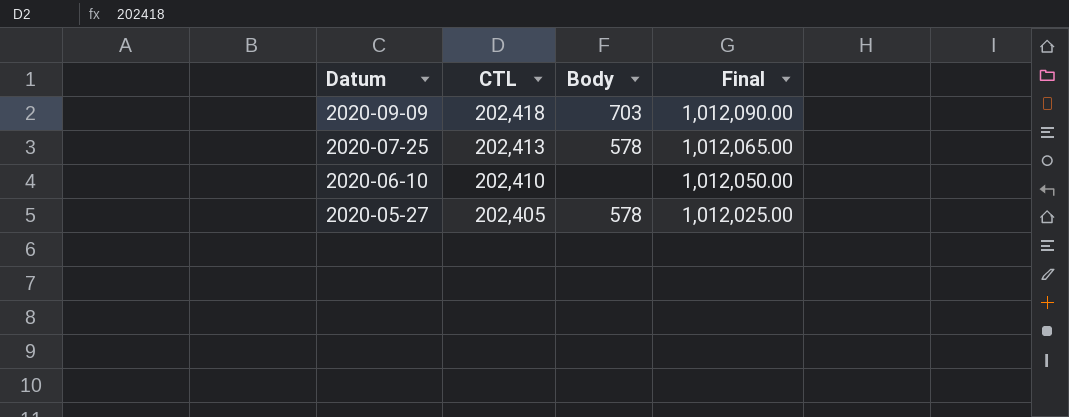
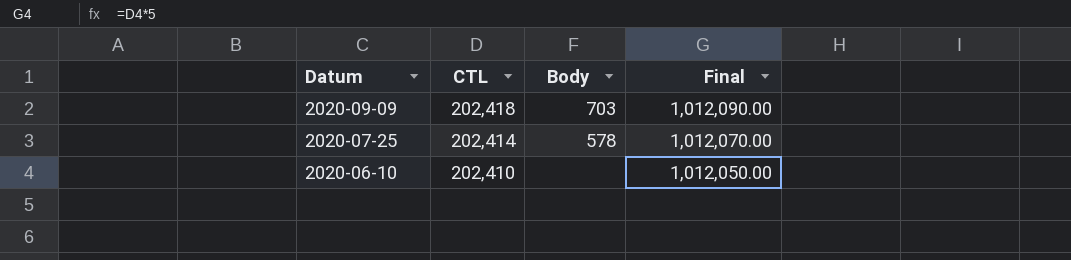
row 2020-05-27: 202,405 | 578 | 1,012,025.00 -> none
2020-07-25 | CTL: 202,413 -> 202,414
2020-07-25 | Final: 1,012,065.00 -> 1,012,070.00

